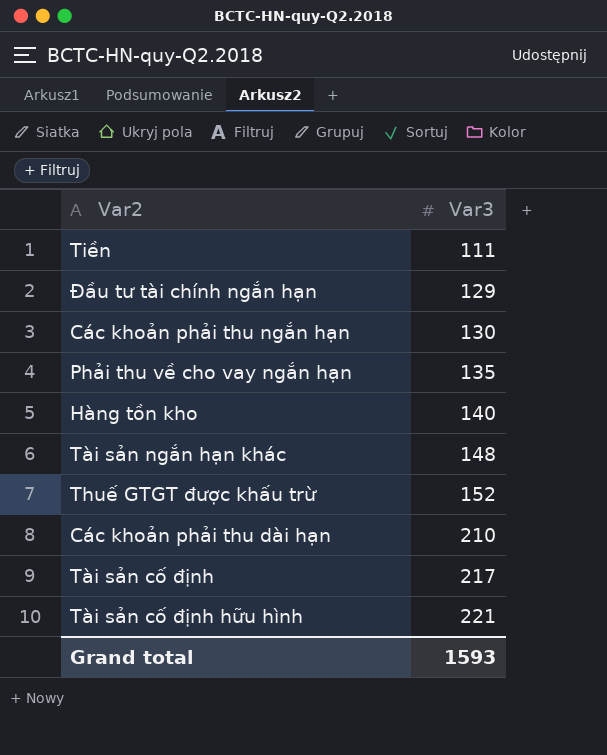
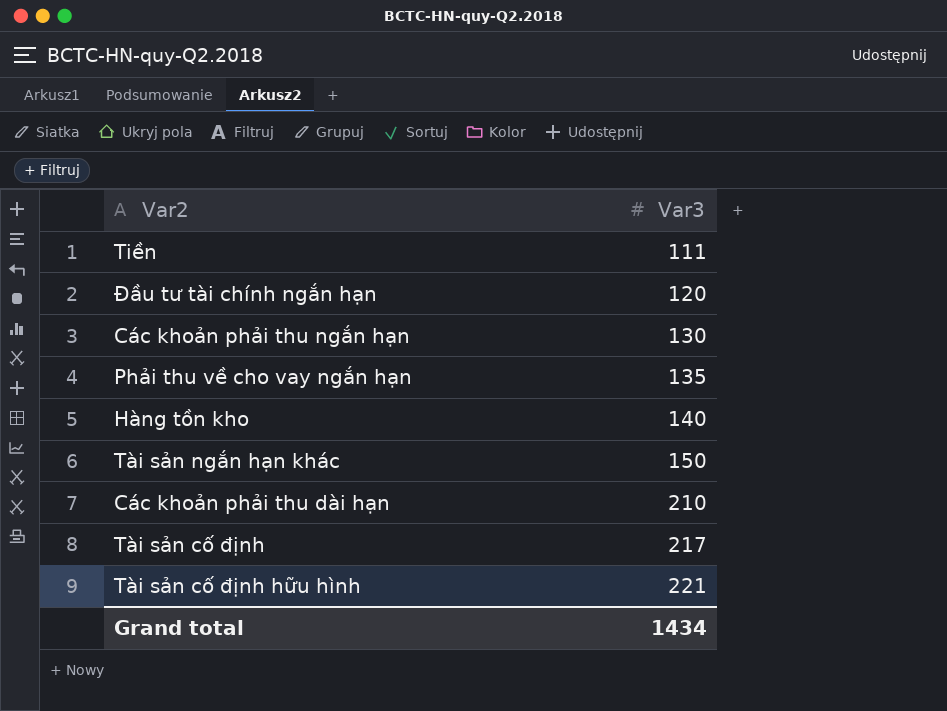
row Thuế GTGT được khấu trừ: 152 -> none
Đầu tư tài chính ngắn hạn | Var3: 129 -> 120
Tài sản ngắn hạn khác | Var3: 148 -> 150
Grand total | Var3: 1593 -> 1434

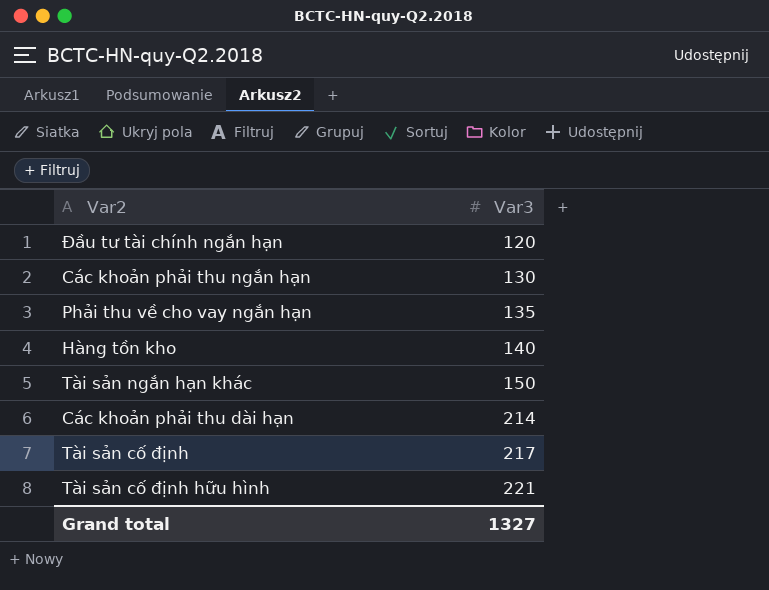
row Tiền: 111 -> none
Các khoản phải thu dài hạn | Var3: 210 -> 214
Grand total | Var3: 1434 -> 1327

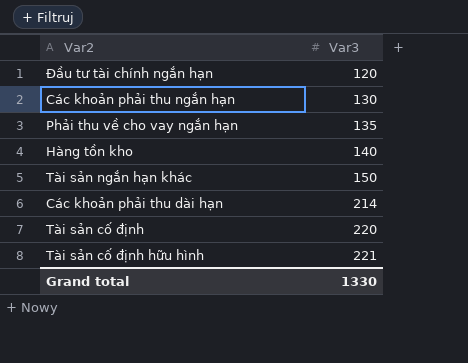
Tài sản cố định | Var3: 217 -> 220
Grand total | Var3: 1327 -> 1330

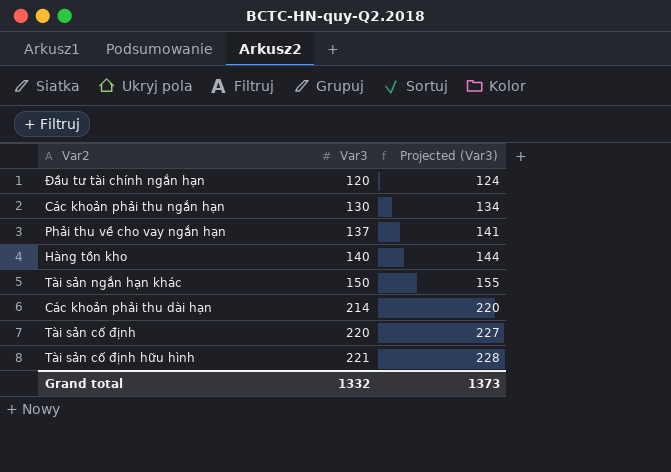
column Projected (Var3) | formula: none -> [Var3] * 1.03
Phải thu về cho vay ngắn hạn | Var3: 135 -> 137
Grand total | Var3: 1330 -> 1332

